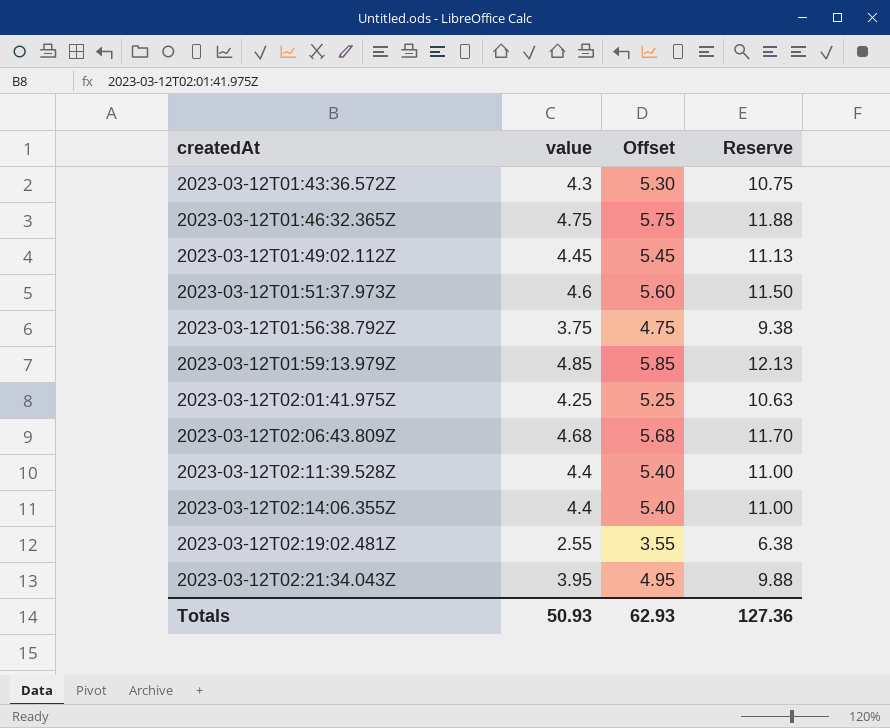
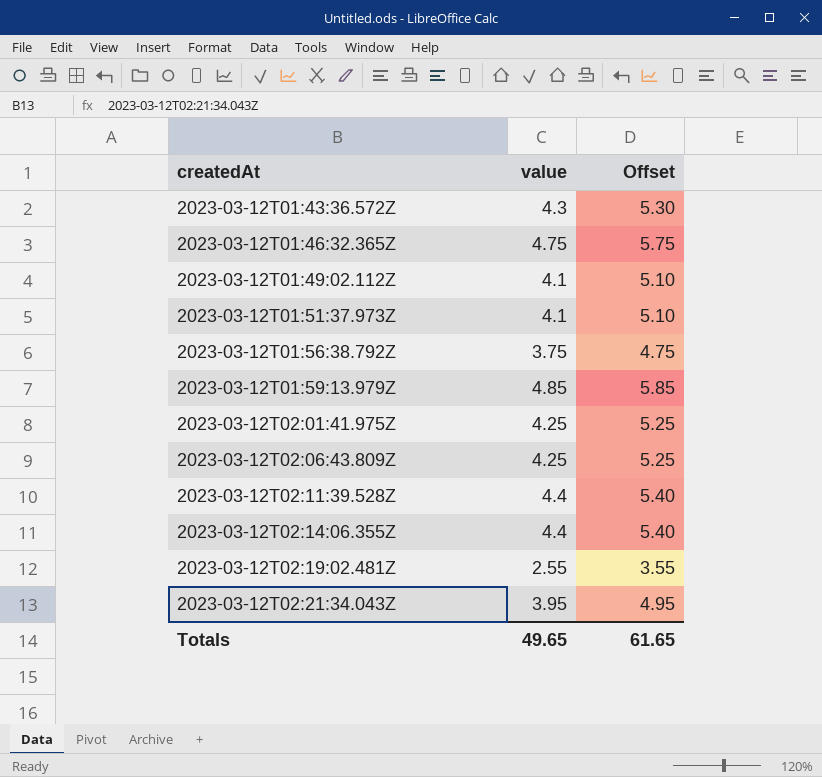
column Reserve | formula: [value] * 2.5 -> none
2023-03-12T01:49:02.112Z | value: 4.45 -> 4.1
2023-03-12T01:49:02.112Z | Offset: 5.45 -> 5.10
2023-03-12T01:51:37.973Z | value: 4.6 -> 4.1
2023-03-12T01:51:37.973Z | Offset: 5.60 -> 5.10
2023-03-12T02:06:43.809Z | value: 4.68 -> 4.25
2023-03-12T02:06:43.809Z | Offset: 5.68 -> 5.25
Totals | value: 50.93 -> 49.65
Totals | Offset: 62.93 -> 61.65

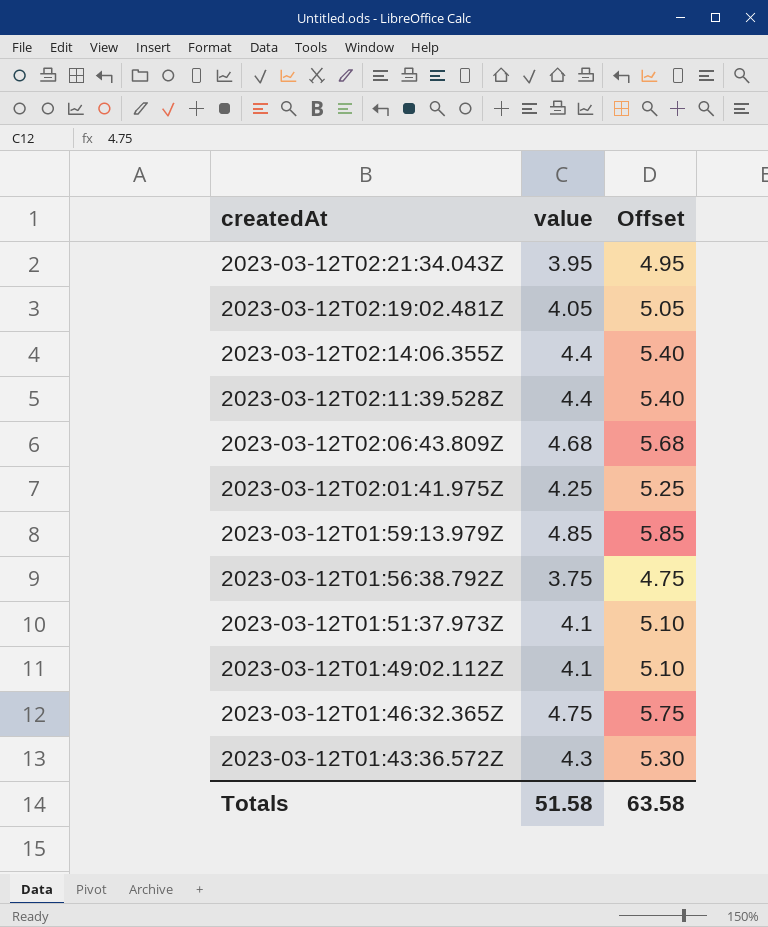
row order: createdAt ascending -> createdAt descending
2023-03-12T02:19:02.481Z | value: 2.55 -> 4.05
2023-03-12T02:19:02.481Z | Offset: 3.55 -> 5.05
2023-03-12T02:06:43.809Z | value: 4.25 -> 4.68
2023-03-12T02:06:43.809Z | Offset: 5.25 -> 5.68
Totals | value: 49.65 -> 51.58
Totals | Offset: 61.65 -> 63.58

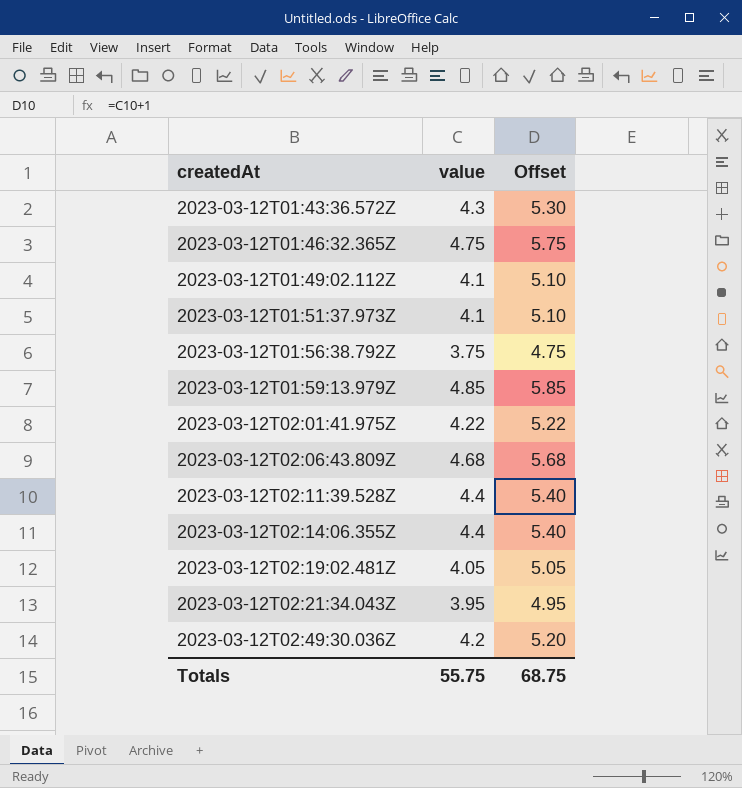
row order: createdAt descending -> createdAt ascending
2023-03-12T02:01:41.975Z | value: 4.25 -> 4.22
2023-03-12T02:01:41.975Z | Offset: 5.25 -> 5.22
row 2023-03-12T02:49:30.036Z: none -> 4.2 | 5.20
Totals | value: 51.58 -> 55.75
Totals | Offset: 63.58 -> 68.75

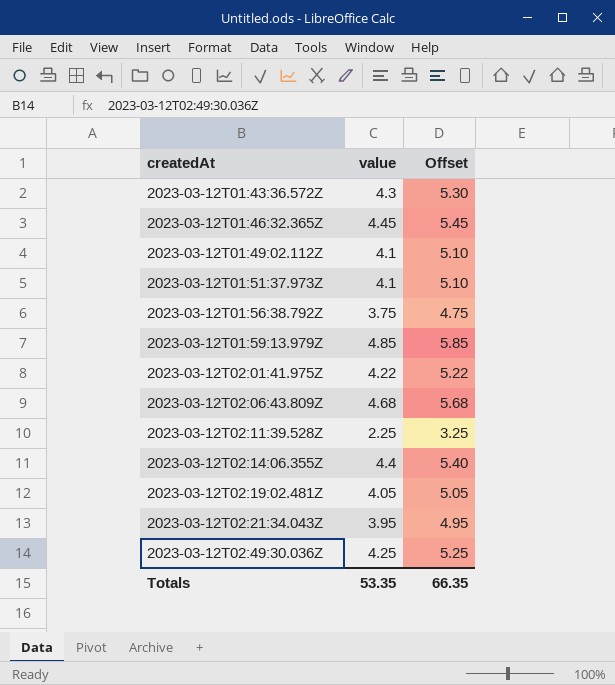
2023-03-12T01:46:32.365Z | value: 4.75 -> 4.45
2023-03-12T01:46:32.365Z | Offset: 5.75 -> 5.45
2023-03-12T02:11:39.528Z | value: 4.4 -> 2.25
2023-03-12T02:11:39.528Z | Offset: 5.40 -> 3.25
2023-03-12T02:49:30.036Z | value: 4.2 -> 4.25
2023-03-12T02:49:30.036Z | Offset: 5.20 -> 5.25
Totals | value: 55.75 -> 53.35
Totals | Offset: 68.75 -> 66.35

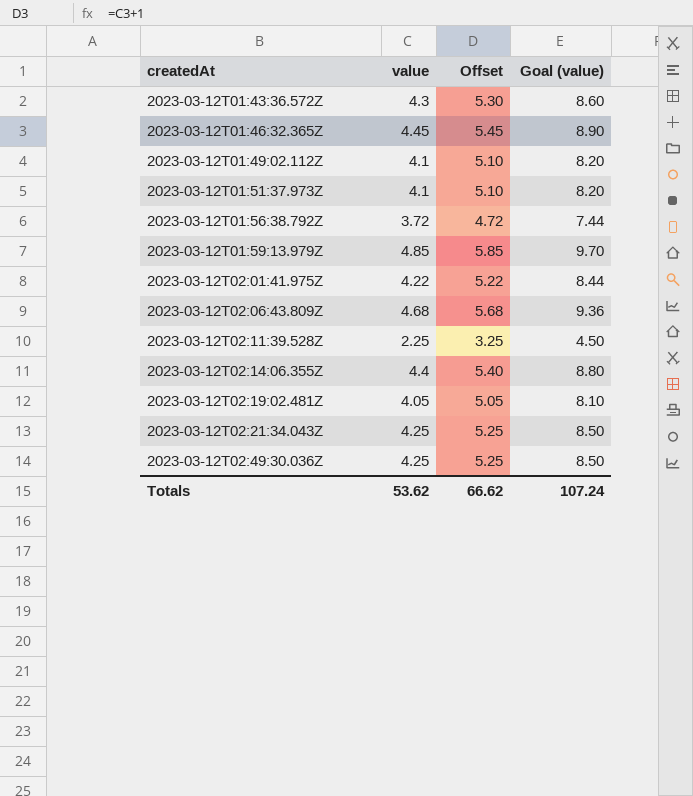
column Goal (value) | formula: none -> [value] * 2
2023-03-12T01:56:38.792Z | value: 3.75 -> 3.72
2023-03-12T01:56:38.792Z | Offset: 4.75 -> 4.72
2023-03-12T02:21:34.043Z | value: 3.95 -> 4.25
2023-03-12T02:21:34.043Z | Offset: 4.95 -> 5.25
Totals | value: 53.35 -> 53.62
Totals | Offset: 66.35 -> 66.62

